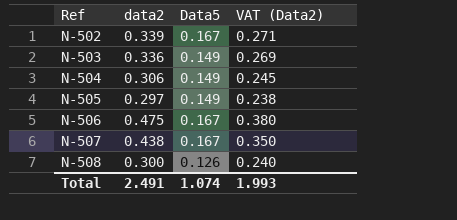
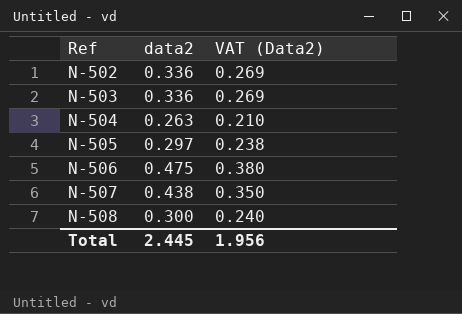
column Data5 | position: 3 -> none
N-502 | data2: 0.339 -> 0.336
N-502 | VAT (Data2): 0.271 -> 0.269
N-504 | data2: 0.306 -> 0.263
N-504 | VAT (Data2): 0.245 -> 0.210
Total | data2: 2.491 -> 2.445
Total | VAT (Data2): 1.993 -> 1.956

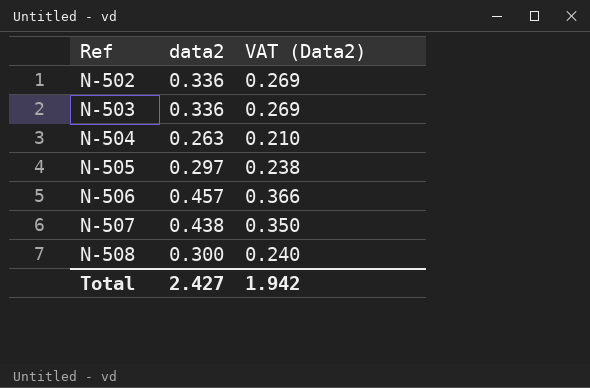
N-506 | data2: 0.475 -> 0.457
N-506 | VAT (Data2): 0.380 -> 0.366
Total | data2: 2.445 -> 2.427
Total | VAT (Data2): 1.956 -> 1.942

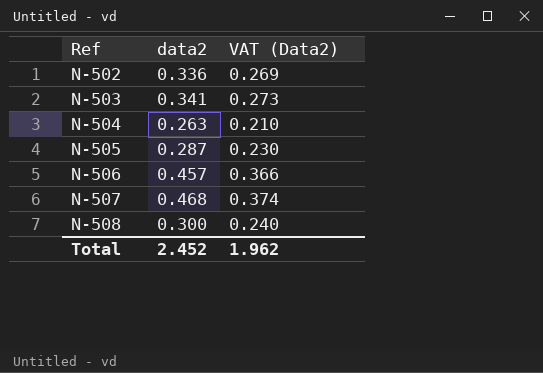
N-503 | data2: 0.336 -> 0.341
N-503 | VAT (Data2): 0.269 -> 0.273
N-505 | data2: 0.297 -> 0.287
N-505 | VAT (Data2): 0.238 -> 0.230
N-507 | data2: 0.438 -> 0.468
N-507 | VAT (Data2): 0.350 -> 0.374
Total | data2: 2.427 -> 2.452
Total | VAT (Data2): 1.942 -> 1.962

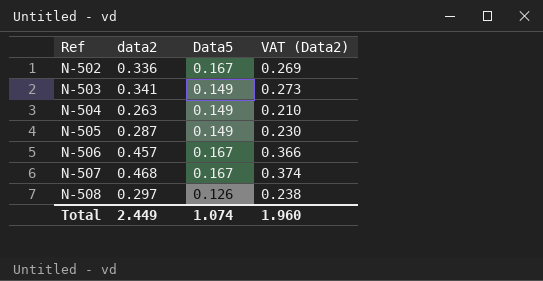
column Data5 | position: none -> 3
N-508 | data2: 0.300 -> 0.297
N-508 | VAT (Data2): 0.240 -> 0.238
Total | data2: 2.452 -> 2.449
Total | VAT (Data2): 1.962 -> 1.960

